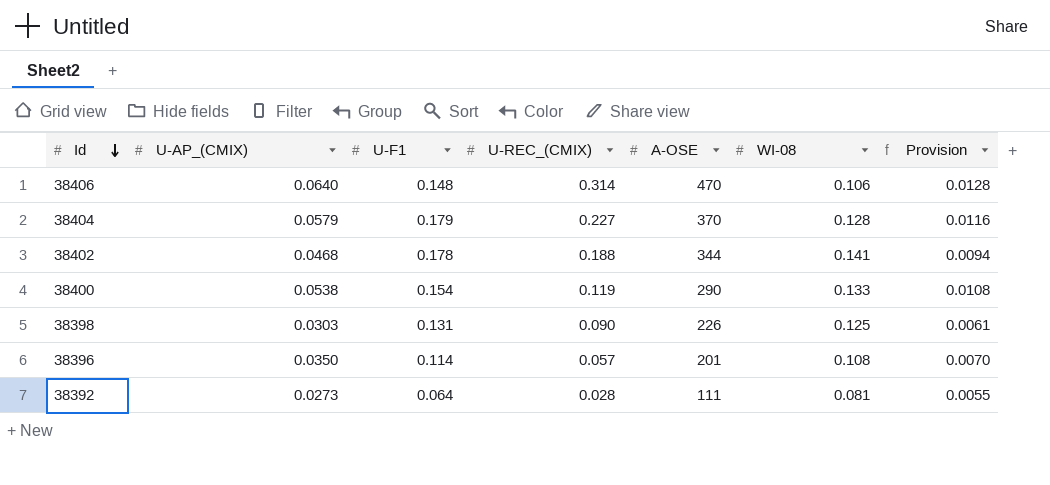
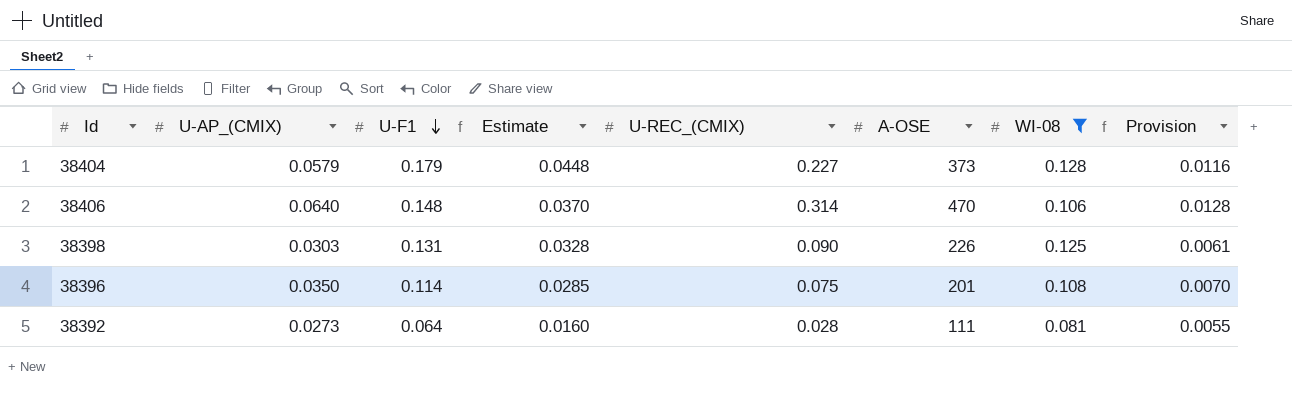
filter: none -> WI-08 <= 0.128
row order: Id descending -> U-F1 descending
column Estimate | formula: none -> [U-F1] * 0.25
38404 | A-OSE: 370 -> 373
38396 | U-REC_(CMIX): 0.057 -> 0.075

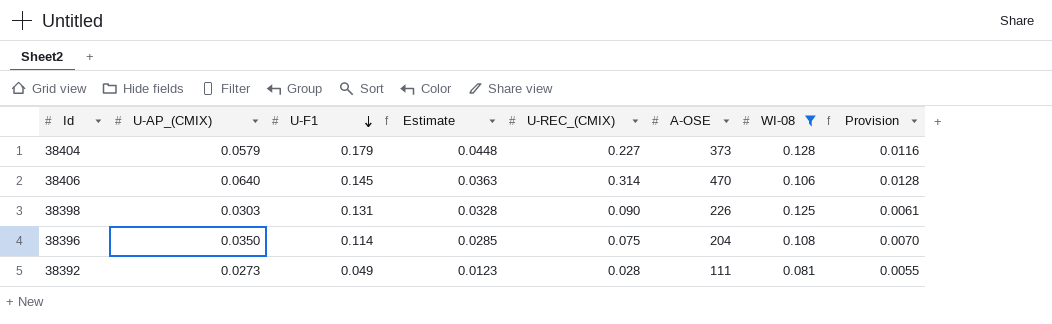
38406 | U-F1: 0.148 -> 0.145
38406 | Estimate: 0.0370 -> 0.0363
38396 | A-OSE: 201 -> 204
38392 | U-F1: 0.064 -> 0.049
38392 | Estimate: 0.0160 -> 0.0123

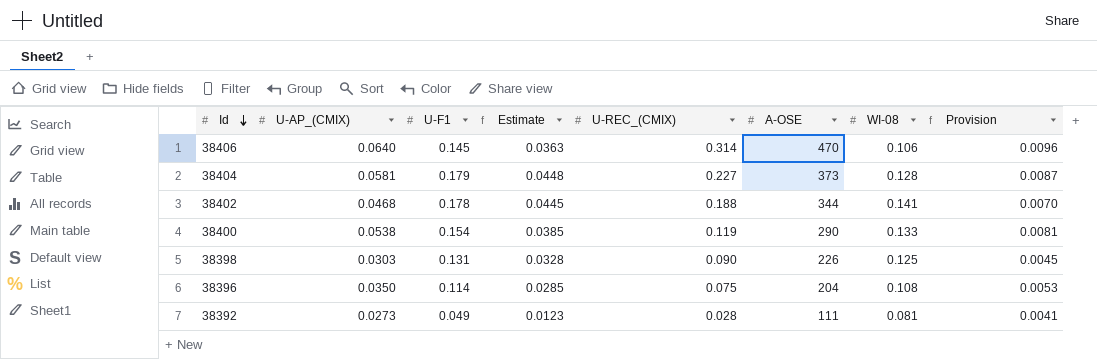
filter: WI-08 <= 0.128 -> none
row order: U-F1 descending -> Id descending
column Provision | formula: [U-AP_(CMIX)] * 0.2 -> [U-AP_(CMIX)] * 0.15
38404 | U-AP_(CMIX): 0.0579 -> 0.0581

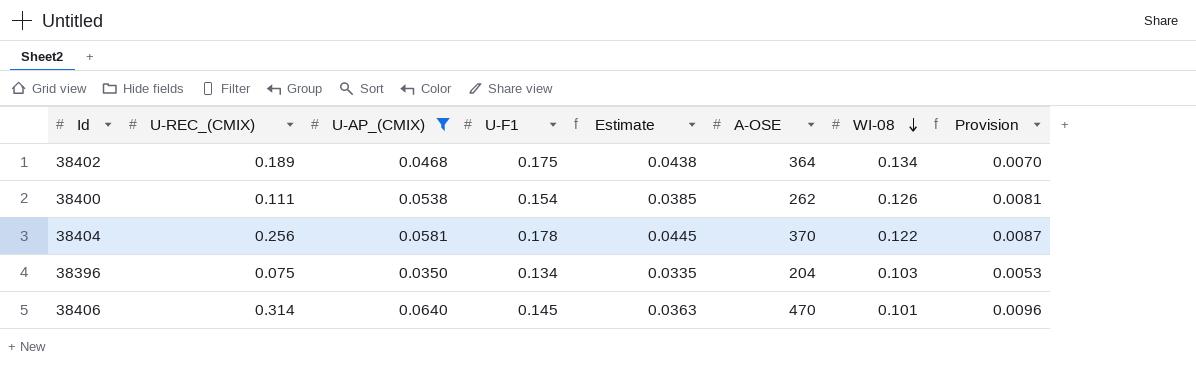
filter: none -> U-AP_(CMIX) >= 0.0350
row order: Id descending -> WI-08 descending
column U-REC_(CMIX) | position: 5 -> 2
38402 | U-REC_(CMIX): 0.188 -> 0.189
38402 | U-F1: 0.178 -> 0.175
38402 | Estimate: 0.0445 -> 0.0438
38402 | A-OSE: 344 -> 364
38402 | WI-08: 0.141 -> 0.134
38400 | U-REC_(CMIX): 0.119 -> 0.111
38400 | A-OSE: 290 -> 262
38400 | WI-08: 0.133 -> 0.126
38404 | U-REC_(CMIX): 0.227 -> 0.256
38404 | U-F1: 0.179 -> 0.178
38404 | Estimate: 0.0448 -> 0.0445
38404 | A-OSE: 373 -> 370
38404 | WI-08: 0.128 -> 0.122
38396 | U-F1: 0.114 -> 0.134
38396 | Estimate: 0.0285 -> 0.0335
38396 | WI-08: 0.108 -> 0.103
38406 | WI-08: 0.106 -> 0.101

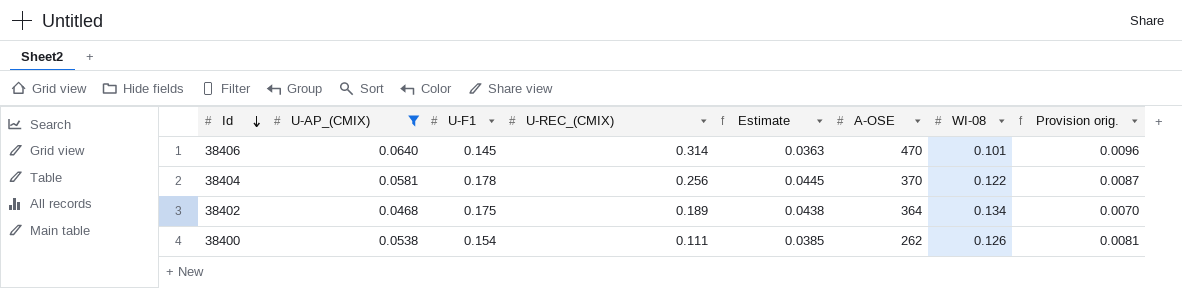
row order: WI-08 descending -> Id descending
column U-REC_(CMIX) | position: 2 -> 4
column name: Provision -> Provision orig.
row 38396: 0.075 | 0.0350 | 0.134 | 0.0335 | 204 | 0.103 | 0.0053 -> none

